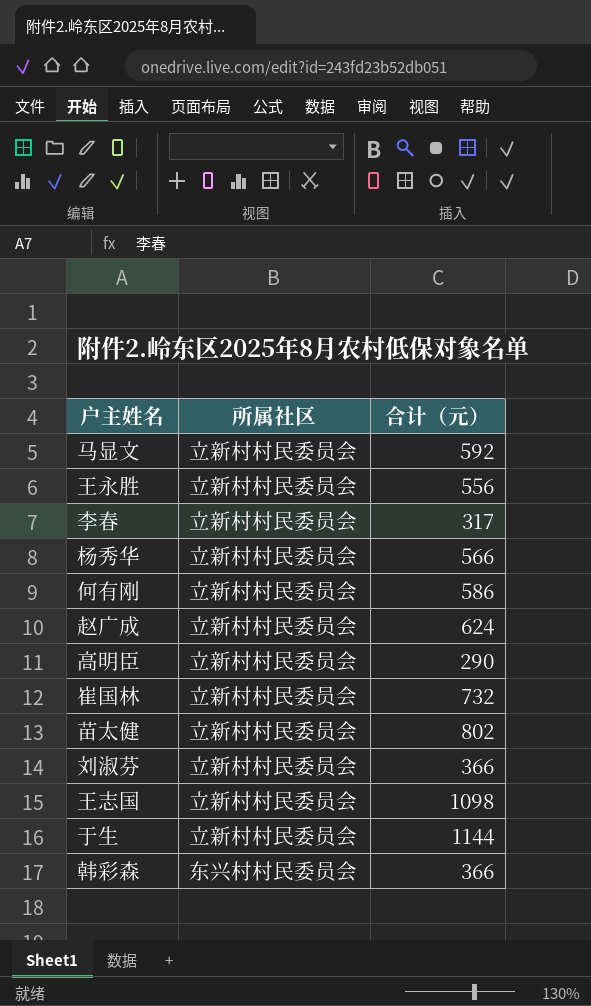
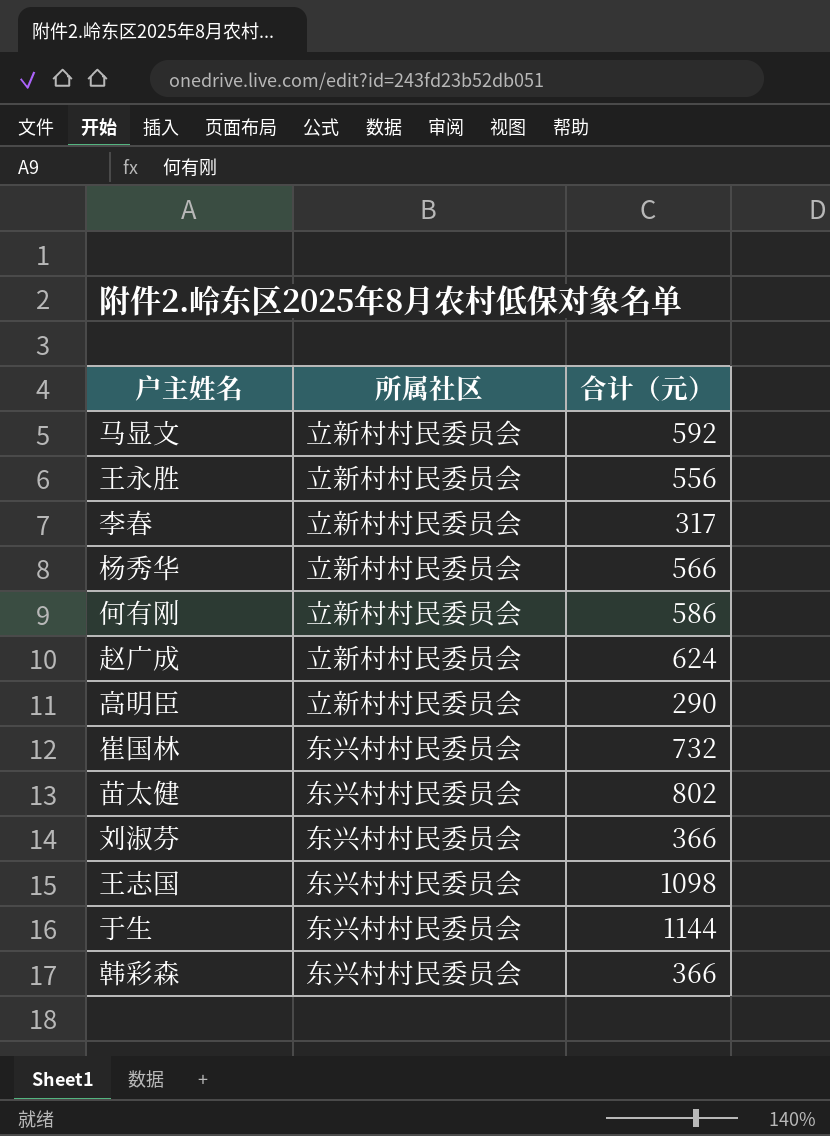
崔国林 | 所属社区: 立新村村民委员会 -> 东兴村村民委员会
苗太健 | 所属社区: 立新村村民委员会 -> 东兴村村民委员会
刘淑芬 | 所属社区: 立新村村民委员会 -> 东兴村村民委员会
王志国 | 所属社区: 立新村村民委员会 -> 东兴村村民委员会
于生 | 所属社区: 立新村村民委员会 -> 东兴村村民委员会

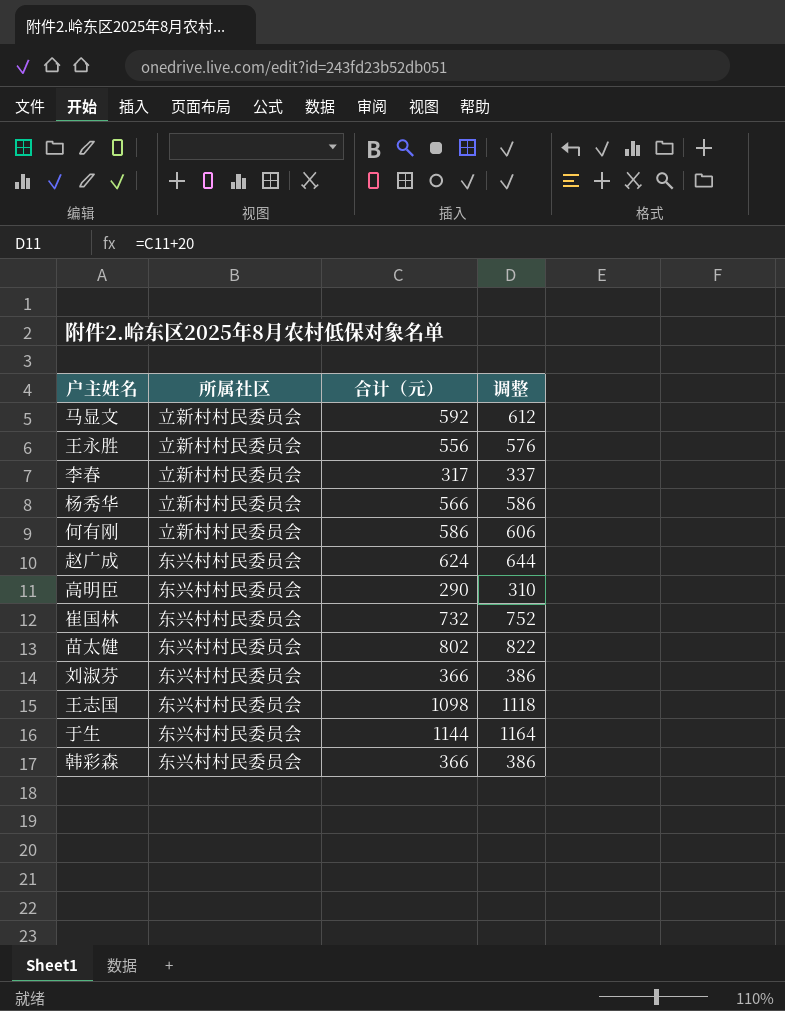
column 调整 | formula: none -> [合计（元）] + 20
赵广成 | 所属社区: 立新村村民委员会 -> 东兴村村民委员会
高明臣 | 所属社区: 立新村村民委员会 -> 东兴村村民委员会

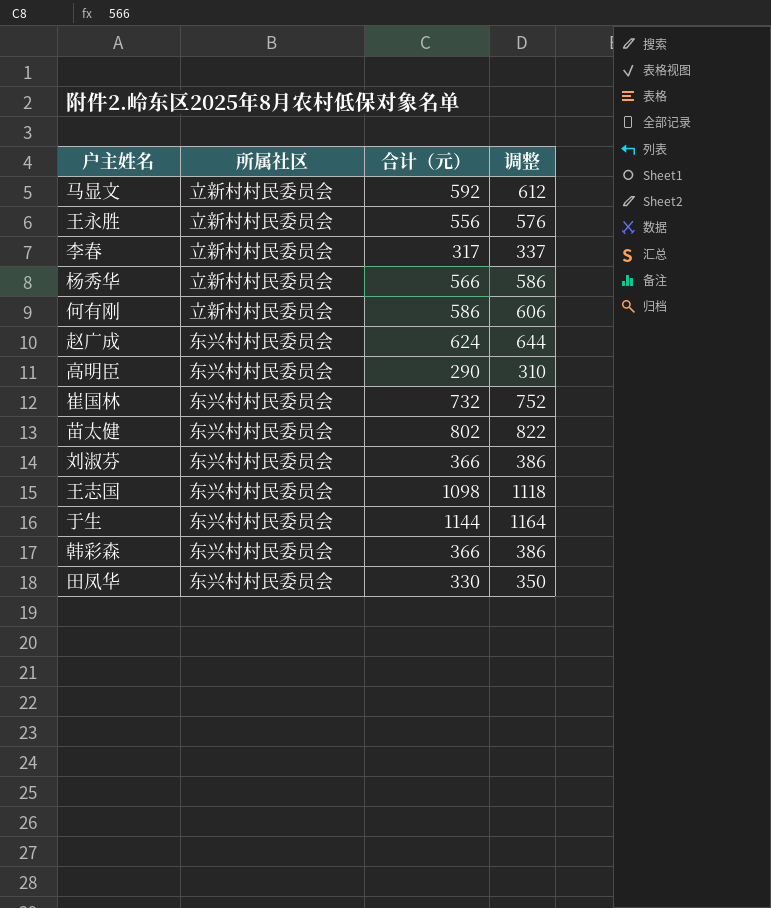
row 田凤华: none -> 东兴村村民委员会 | 330 | 350

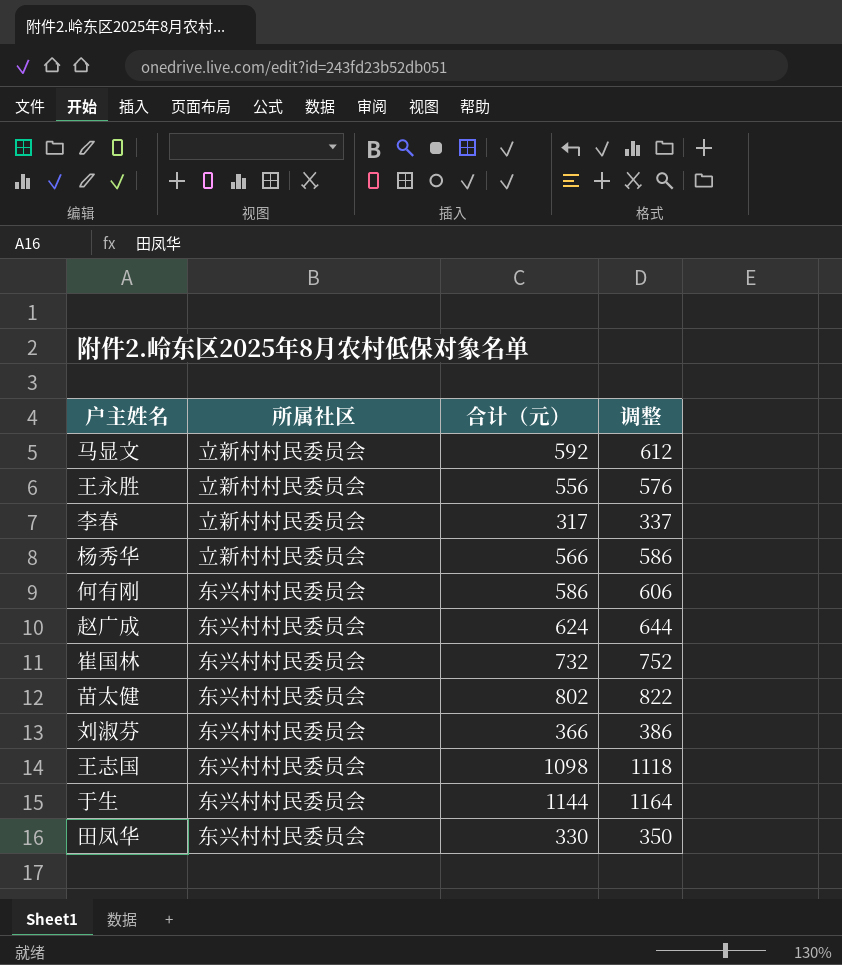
row 高明臣: 东兴村村民委员会 | 290 | 310 -> none
row 韩彩森: 东兴村村民委员会 | 366 | 386 -> none
何有刚 | 所属社区: 立新村村民委员会 -> 东兴村村民委员会

